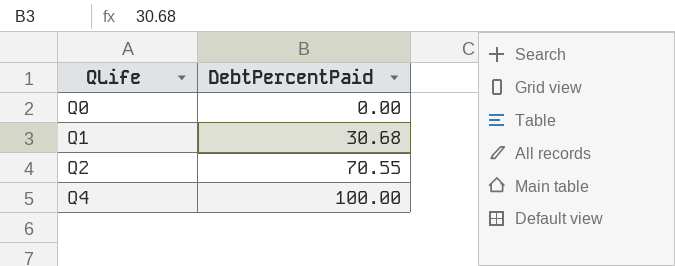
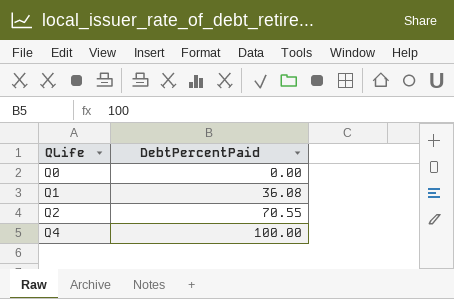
Q1 | DebtPercentPaid: 30.68 -> 36.08

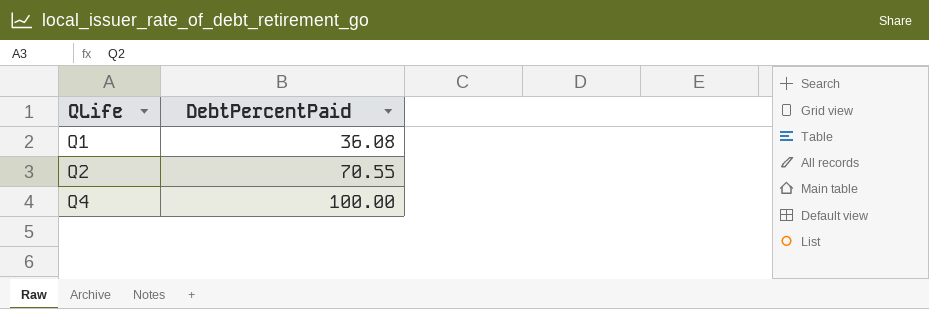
row Q0: 0.00 -> none

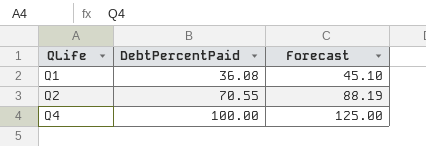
column Forecast | formula: none -> [DebtPercentPaid] * 1.25

